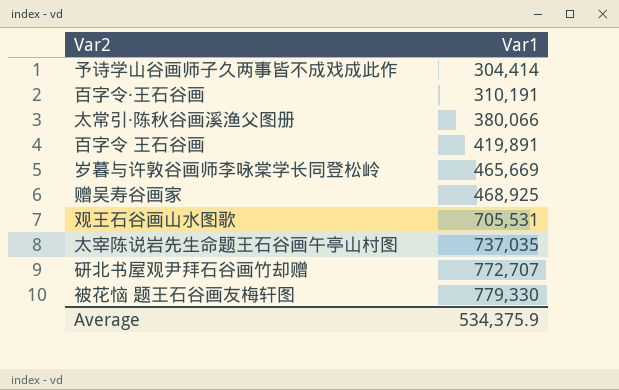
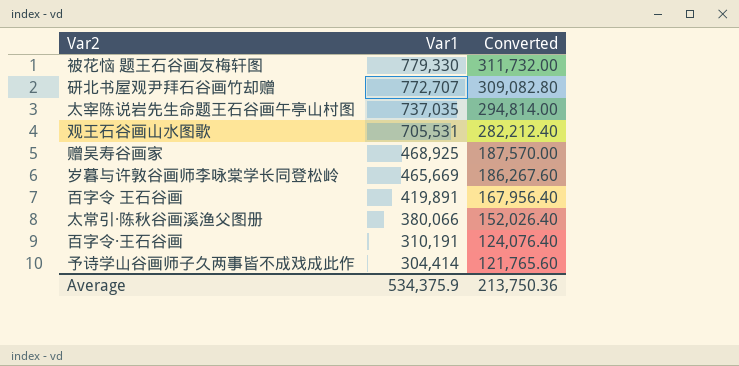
row order: Var1 ascending -> Var1 descending
column Converted | formula: none -> [Var1] * 0.4

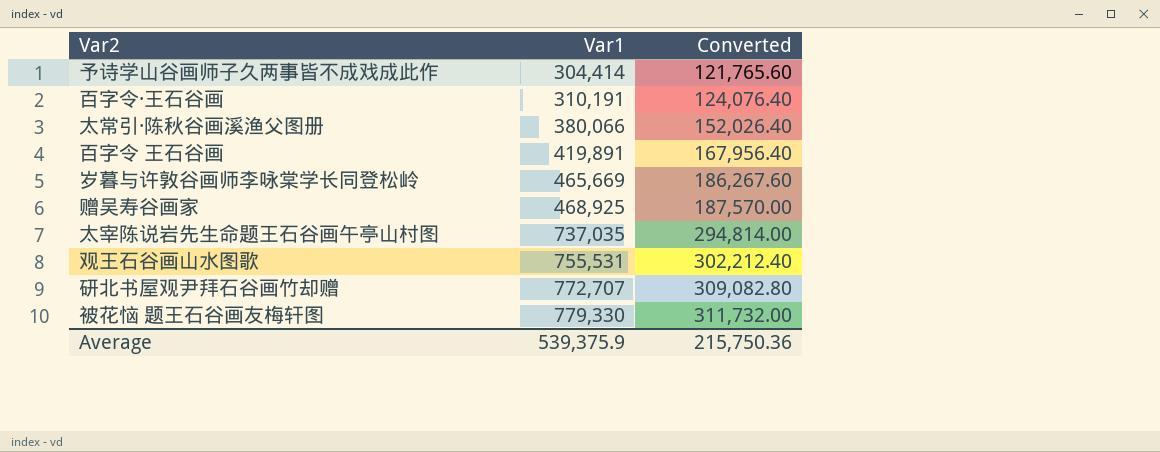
row order: Var1 descending -> Var1 ascending
观王石谷画山水图歌 | Var1: 705,531 -> 755,531
观王石谷画山水图歌 | Converted: 282,212.40 -> 302,212.40
Average | Var1: 534,375.9 -> 539,375.9
Average | Converted: 213,750.36 -> 215,750.36

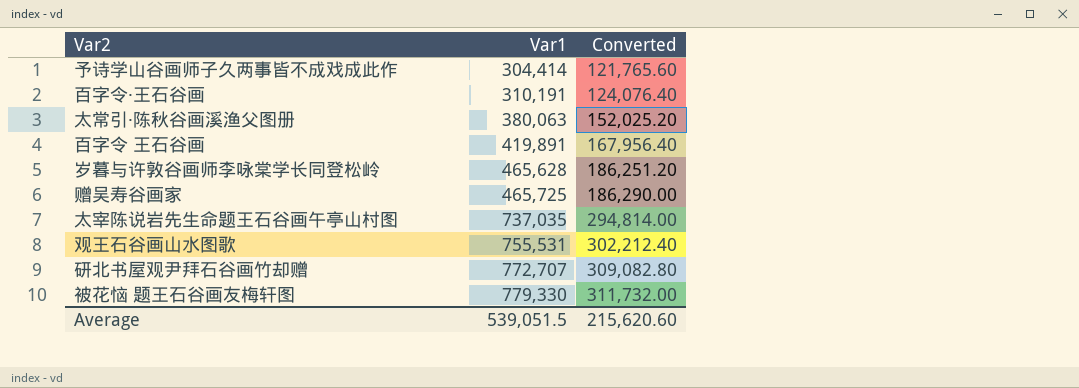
太常引·陈秋谷画溪渔父图册 | Var1: 380,066 -> 380,063
太常引·陈秋谷画溪渔父图册 | Converted: 152,026.40 -> 152,025.20
岁暮与许敦谷画师李咏棠学长同登松岭 | Var1: 465,669 -> 465,628
岁暮与许敦谷画师李咏棠学长同登松岭 | Converted: 186,267.60 -> 186,251.20
赠吴寿谷画家 | Var1: 468,925 -> 465,725
赠吴寿谷画家 | Converted: 187,570.00 -> 186,290.00
Average | Var1: 539,375.9 -> 539,051.5
Average | Converted: 215,750.36 -> 215,620.60

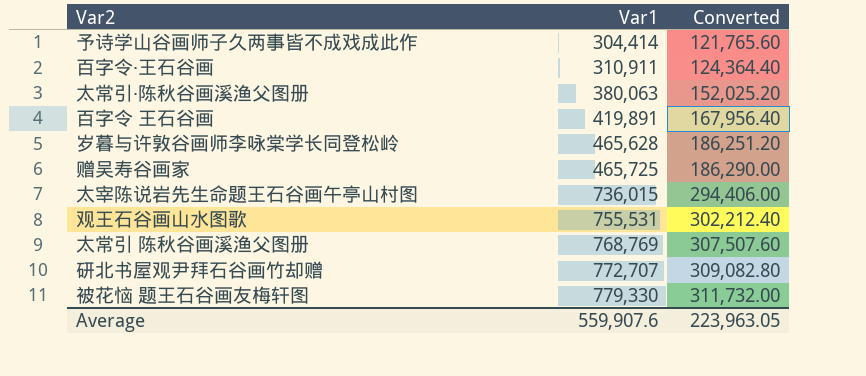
百字令·王石谷画 | Var1: 310,191 -> 310,911
百字令·王石谷画 | Converted: 124,076.40 -> 124,364.40
太宰陈说岩先生命题王石谷画午亭山村图 | Var1: 737,035 -> 736,015
太宰陈说岩先生命题王石谷画午亭山村图 | Converted: 294,814.00 -> 294,406.00
row 太常引 陈秋谷画溪渔父图册: none -> 768,769 | 307,507.60
Average | Var1: 539,051.5 -> 559,907.6
Average | Converted: 215,620.60 -> 223,963.05

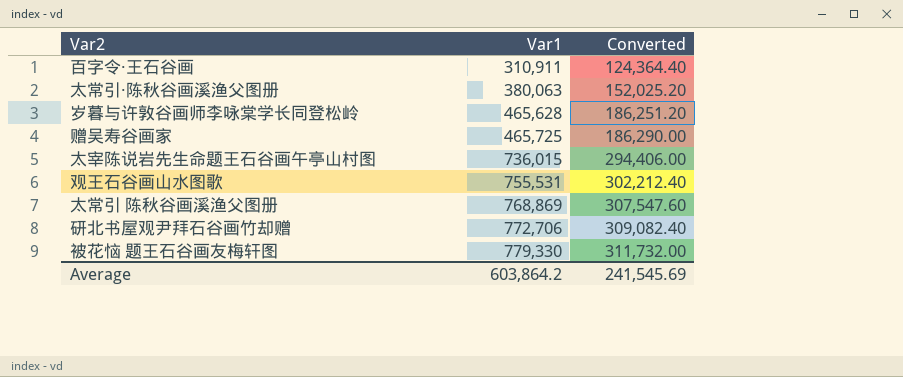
row 予诗学山谷画师子久两事皆不成戏成此作: 304,414 | 121,765.60 -> none
row 百字令 王石谷画: 419,891 | 167,956.40 -> none
太常引 陈秋谷画溪渔父图册 | Var1: 768,769 -> 768,869
太常引 陈秋谷画溪渔父图册 | Converted: 307,507.60 -> 307,547.60
研北书屋观尹拜石谷画竹却赠 | Var1: 772,707 -> 772,706
研北书屋观尹拜石谷画竹却赠 | Converted: 309,082.80 -> 309,082.40
Average | Var1: 559,907.6 -> 603,864.2
Average | Converted: 223,963.05 -> 241,545.69

